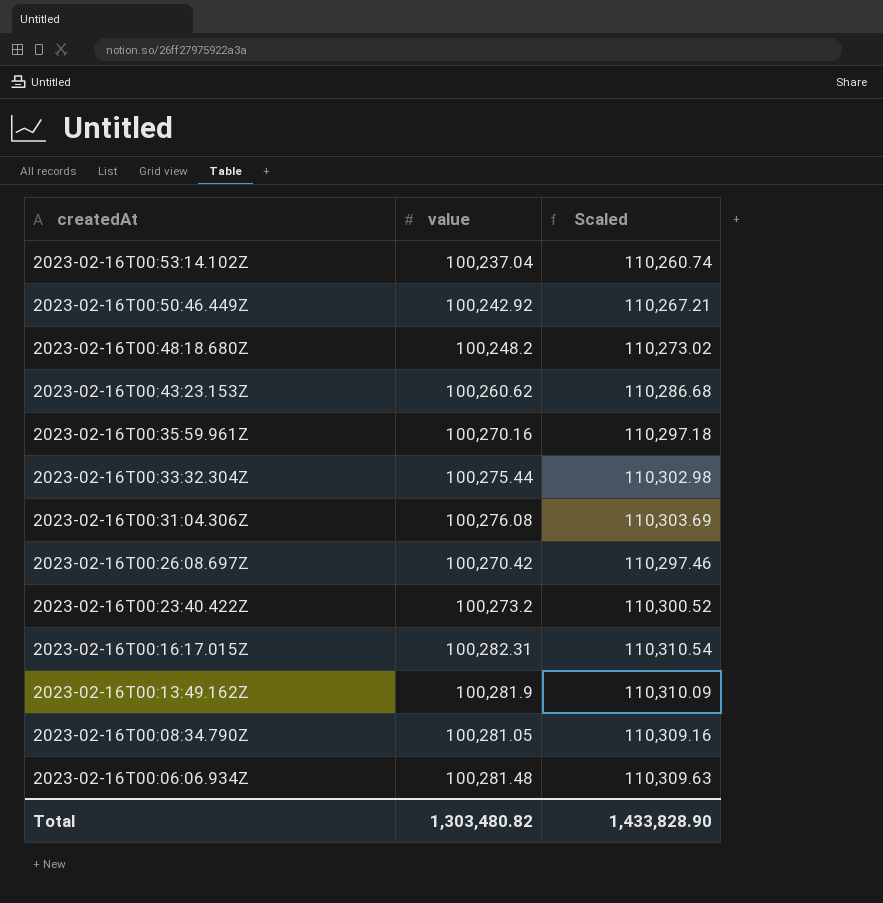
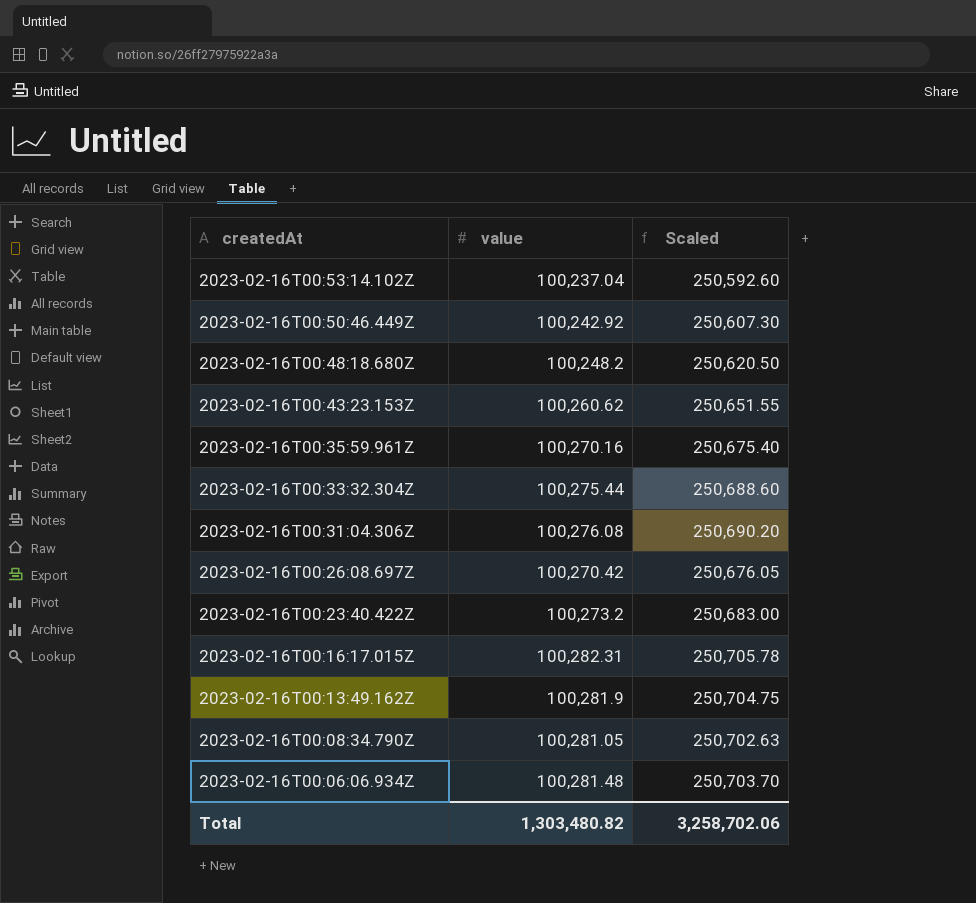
column Scaled | formula: [value] * 1.1 -> [value] * 2.5
Total | Scaled: 1,433,828.90 -> 3,258,702.06

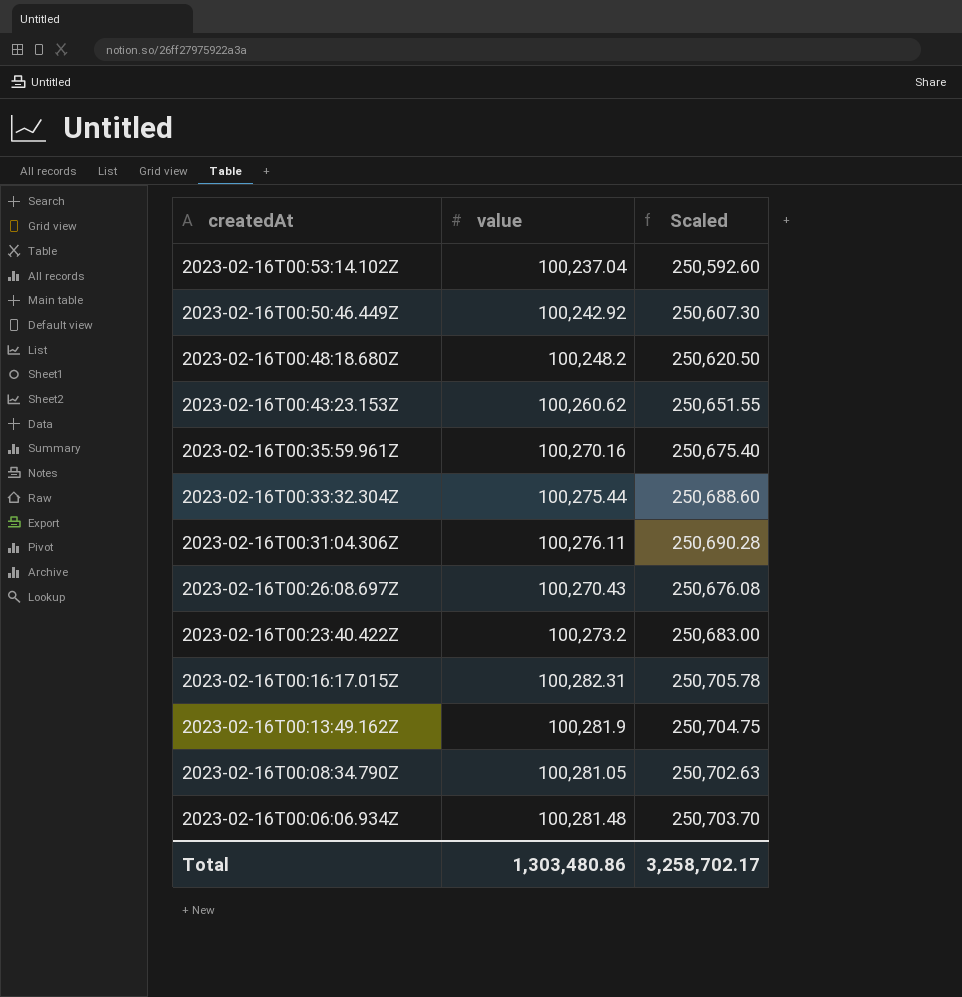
2023-02-16T00:31:04.306Z | value: 100,276.08 -> 100,276.11
2023-02-16T00:31:04.306Z | Scaled: 250,690.20 -> 250,690.28
2023-02-16T00:26:08.697Z | value: 100,270.42 -> 100,270.43
2023-02-16T00:26:08.697Z | Scaled: 250,676.05 -> 250,676.08
Total | value: 1,303,480.82 -> 1,303,480.86
Total | Scaled: 3,258,702.06 -> 3,258,702.17

